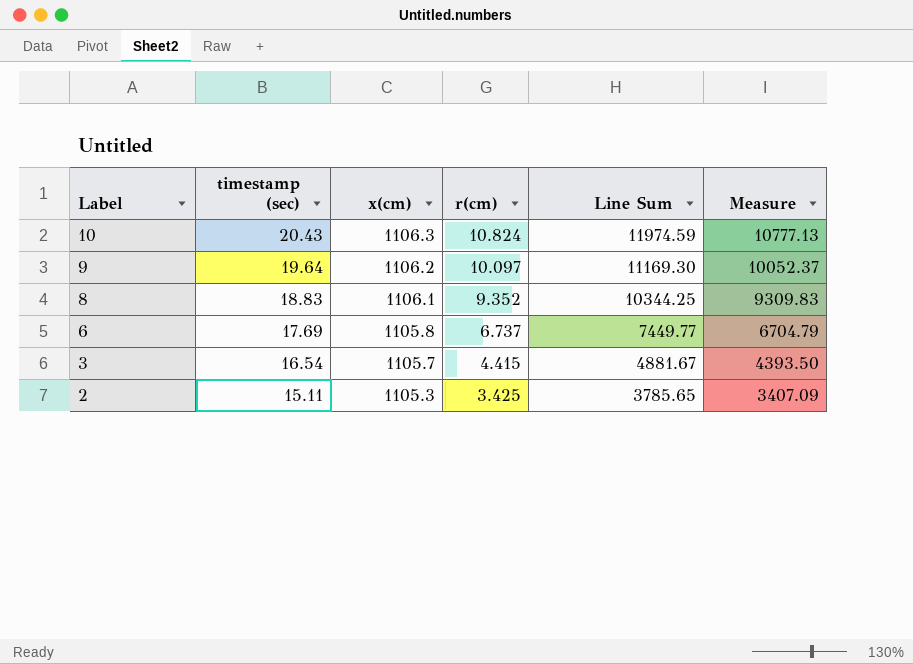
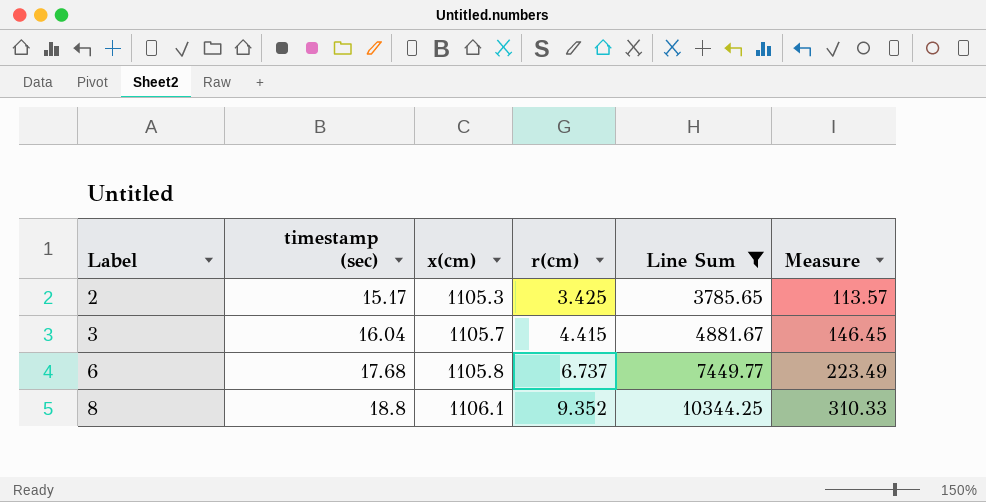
filter: none -> Line Sum <= 10344.25
row order: Label descending -> Label ascending
column Measure | formula: [Line Sum] * 0.9 -> [Line Sum] * 0.03
2 | timestamp (sec): 15.11 -> 15.17
3 | timestamp (sec): 16.54 -> 16.04
6 | timestamp (sec): 17.69 -> 17.68
8 | timestamp (sec): 18.83 -> 18.8

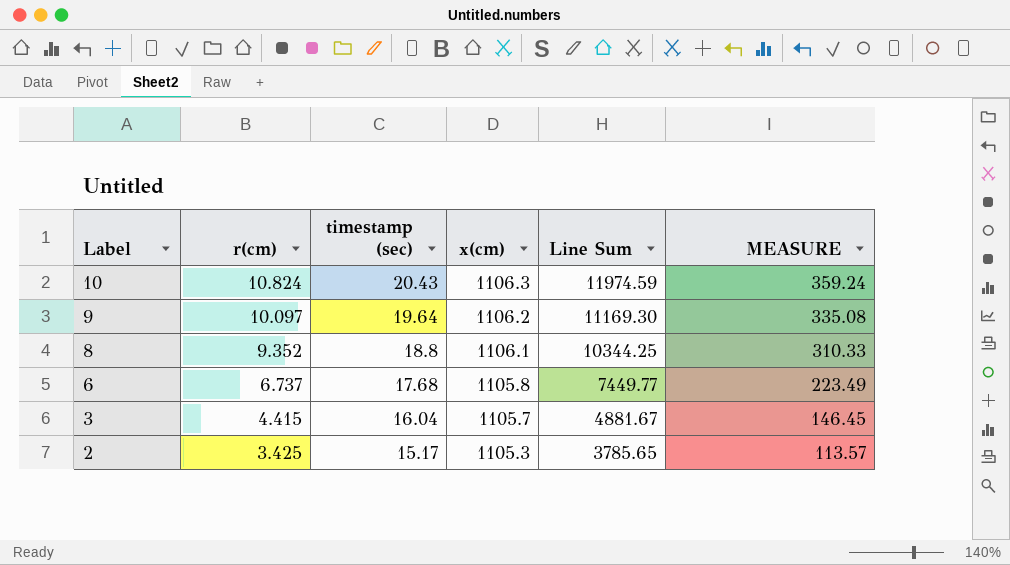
filter: Line Sum <= 10344.25 -> none
row order: Label ascending -> Label descending
column r(cm) | position: 4 -> 2
column name: Measure -> MEASURE

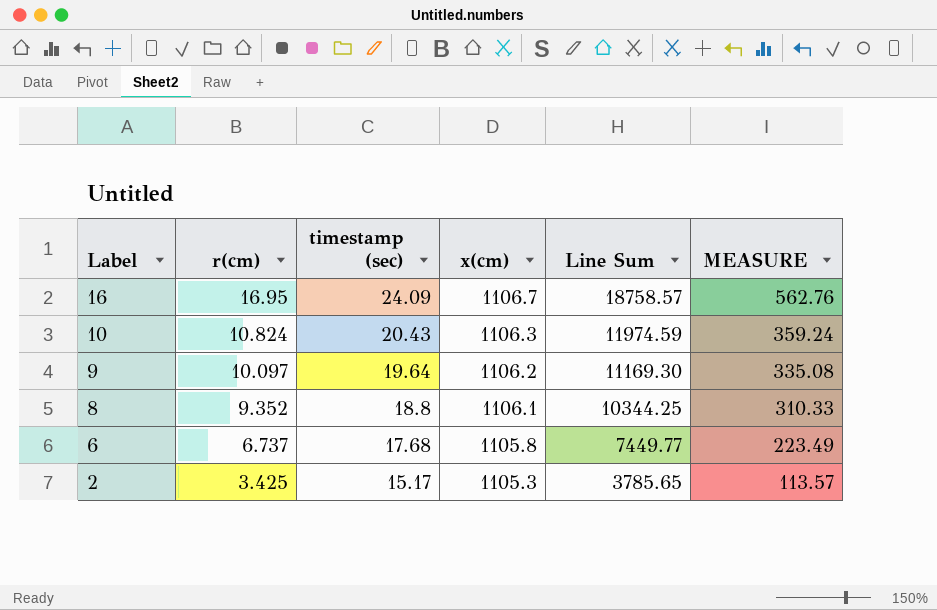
row 3: 4.415 | 16.04 | 1105.7 | 4881.67 | 146.45 -> none
row 16: none -> 16.95 | 24.09 | 1106.7 | 18758.57 | 562.76

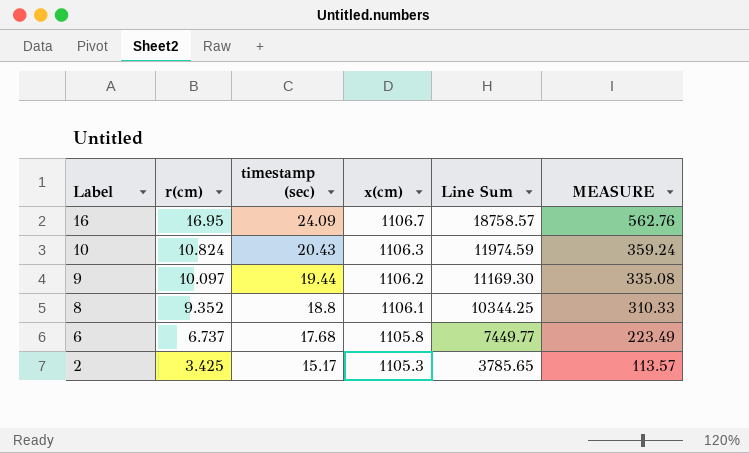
9 | timestamp (sec): 19.64 -> 19.44

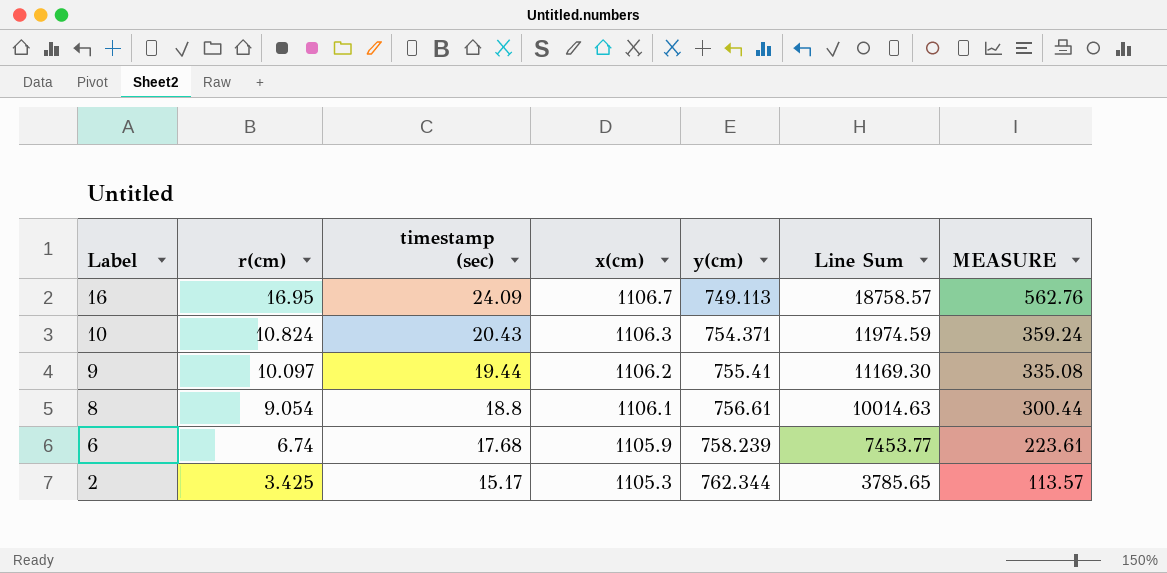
column y(cm) | position: none -> 5
8 | r(cm): 9.352 -> 9.054
8 | Line Sum: 10344.25 -> 10014.63
8 | MEASURE: 310.33 -> 300.44
6 | r(cm): 6.737 -> 6.74
6 | x(cm): 1105.8 -> 1105.9
6 | Line Sum: 7449.77 -> 7453.77
6 | MEASURE: 223.49 -> 223.61

